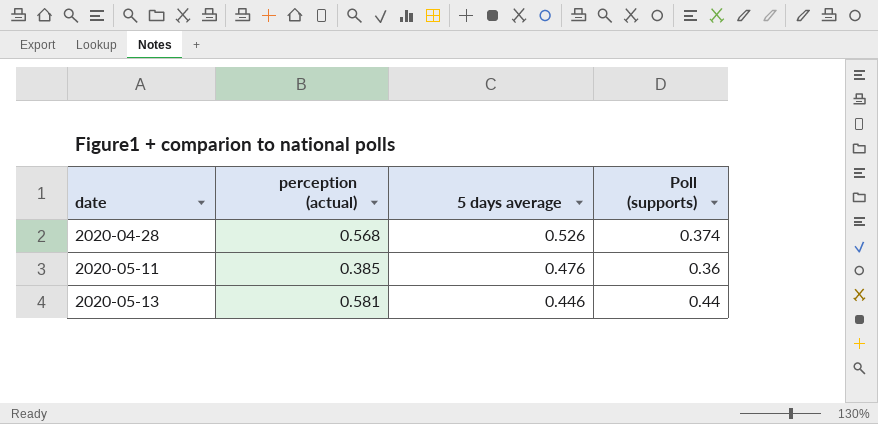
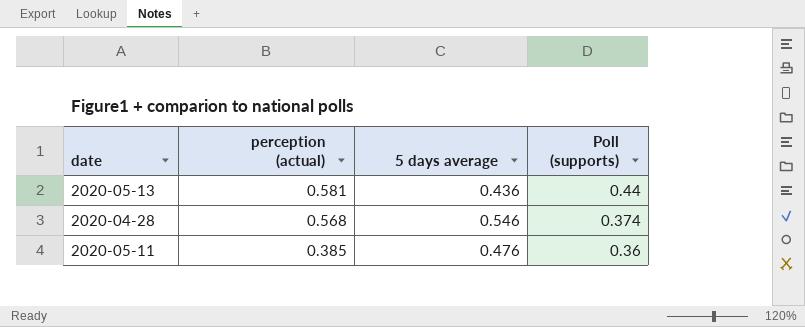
row order: date ascending -> perception (actual) descending
2020-05-13 | 5 days average: 0.446 -> 0.436
2020-04-28 | 5 days average: 0.526 -> 0.546

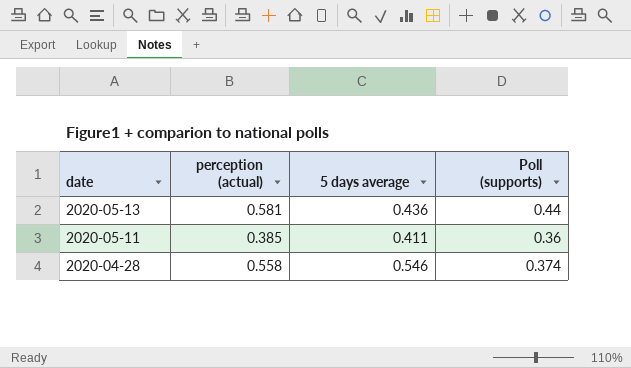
row order: perception (actual) descending -> date descending
2020-05-11 | 5 days average: 0.476 -> 0.411
2020-04-28 | perception (actual): 0.568 -> 0.558

